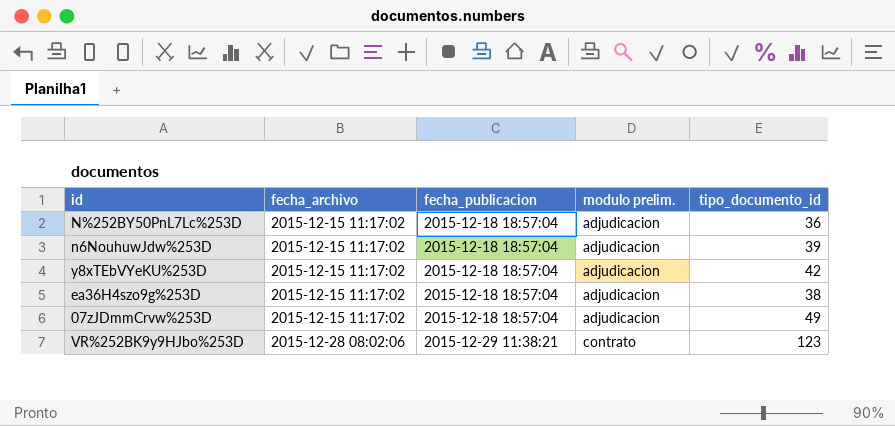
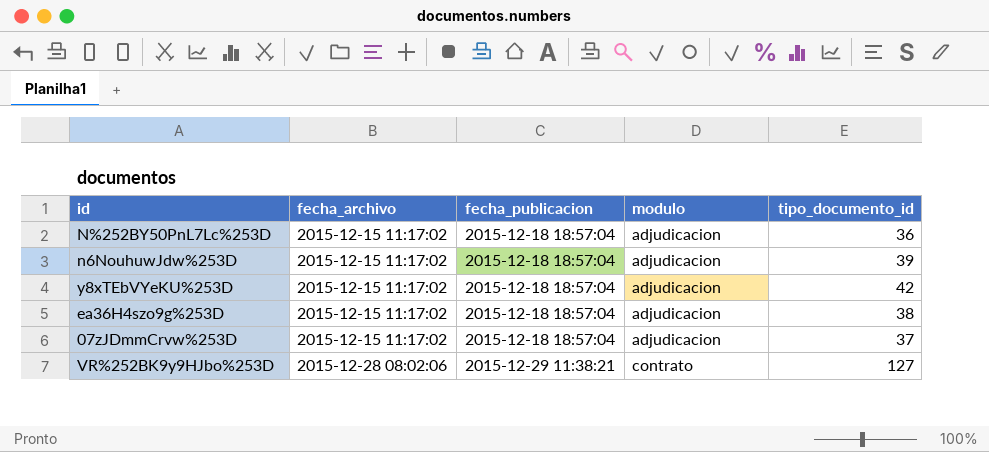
column name: modulo prelim. -> modulo
07zJDmmCrvw%253D | tipo_documento_id: 49 -> 37
VR%252BK9y9HJbo%253D | tipo_documento_id: 123 -> 127

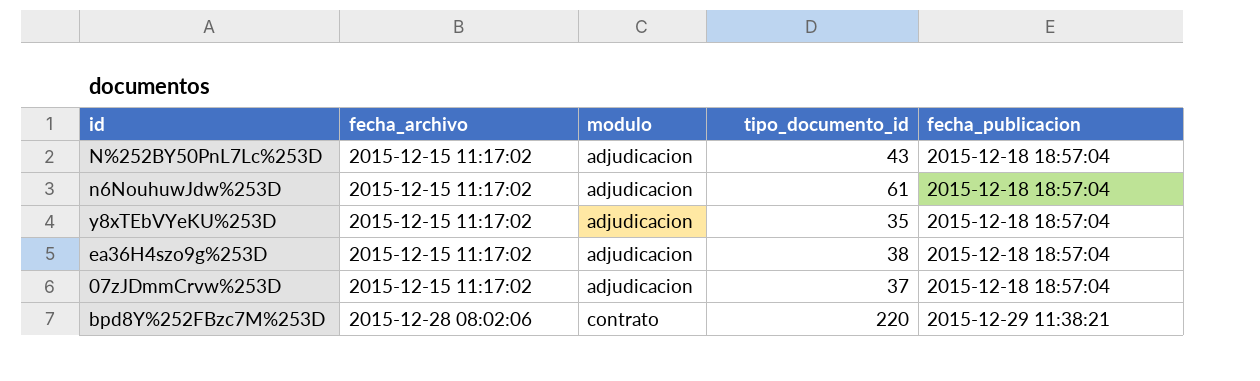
column fecha_publicacion | position: 3 -> 5
row VR%252BK9y9HJbo%253D: 2015-12-28 08:02:06 | 2015-12-29 11:38:21 | contrato | 127 -> none
N%252BY50PnL7Lc%253D | tipo_documento_id: 36 -> 43
n6NouhuwJdw%253D | tipo_documento_id: 39 -> 61
y8xTEbVYeKU%253D | tipo_documento_id: 42 -> 35
row bpd8Y%252FBzc7M%253D: none -> 2015-12-28 08:02:06 | contrato | 220 | 2015-12-29 11:38:21

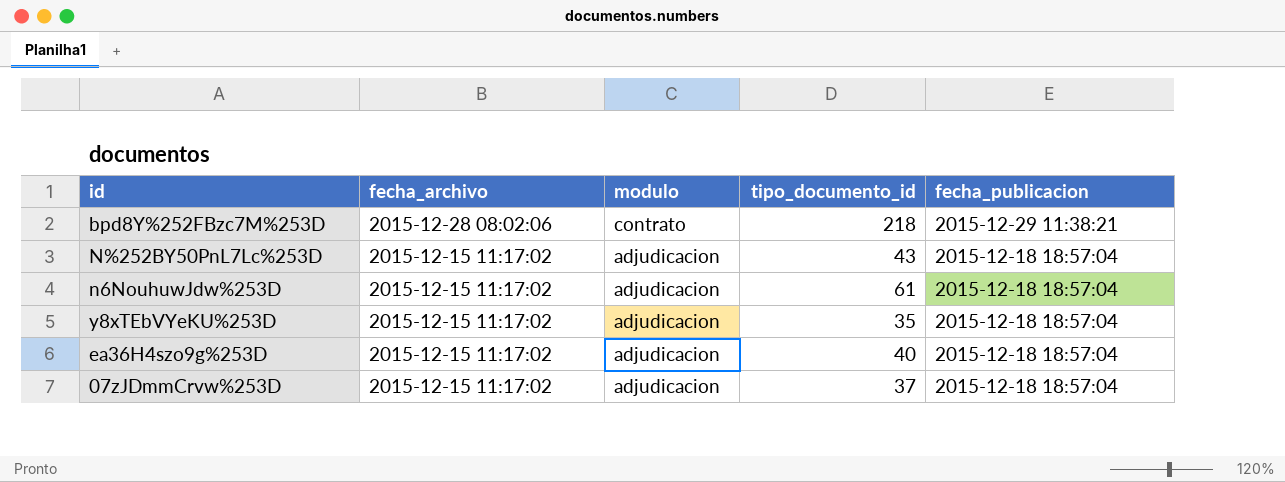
row order: fecha_archivo ascending -> fecha_archivo descending
bpd8Y%252FBzc7M%253D | tipo_documento_id: 220 -> 218
ea36H4szo9g%253D | tipo_documento_id: 38 -> 40

